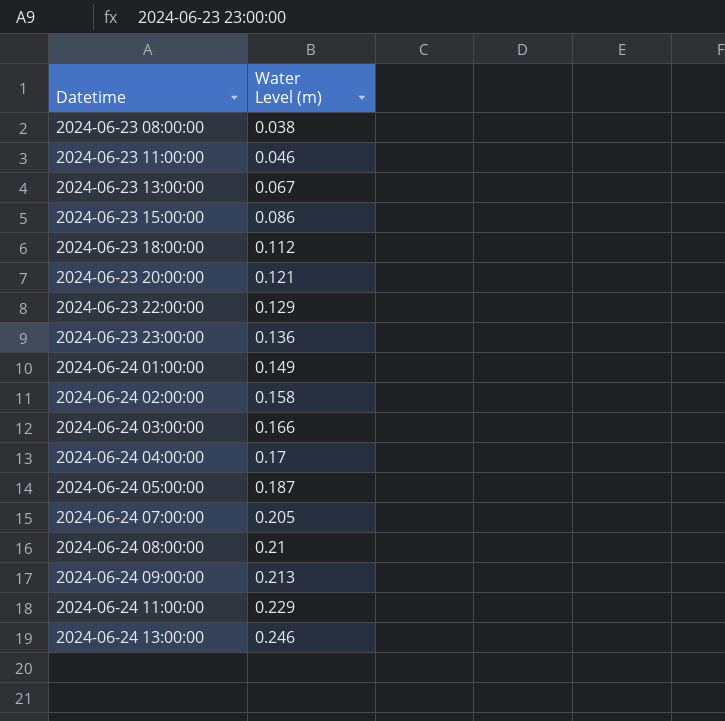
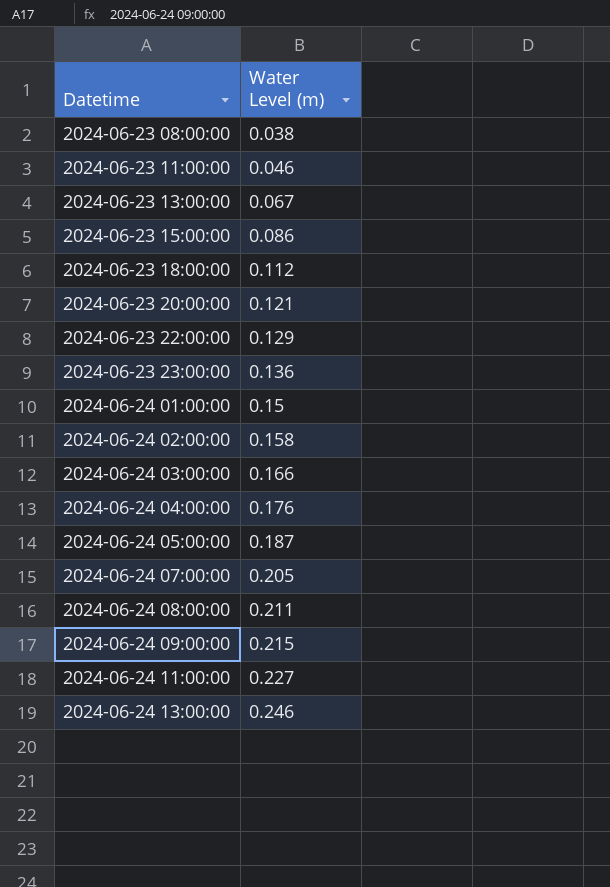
2024-06-24 01:00:00 | Water Level (m): 0.149 -> 0.15
2024-06-24 04:00:00 | Water Level (m): 0.17 -> 0.176
2024-06-24 08:00:00 | Water Level (m): 0.21 -> 0.211
2024-06-24 09:00:00 | Water Level (m): 0.213 -> 0.215
2024-06-24 11:00:00 | Water Level (m): 0.229 -> 0.227

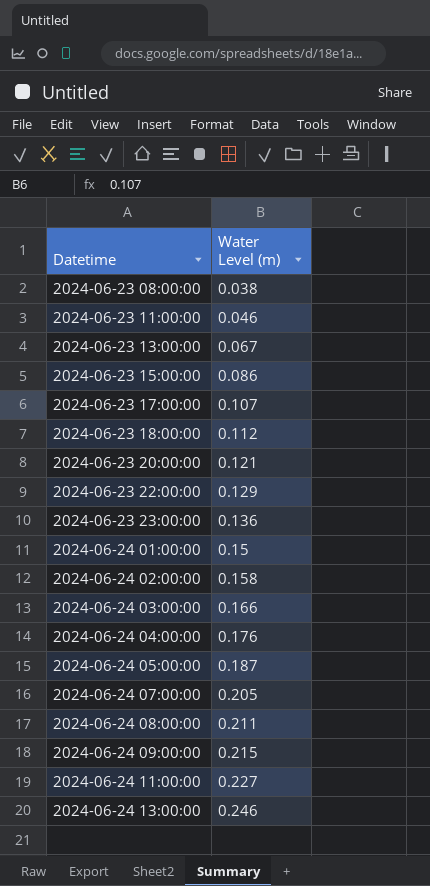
row 2024-06-23 17:00:00: none -> 0.107

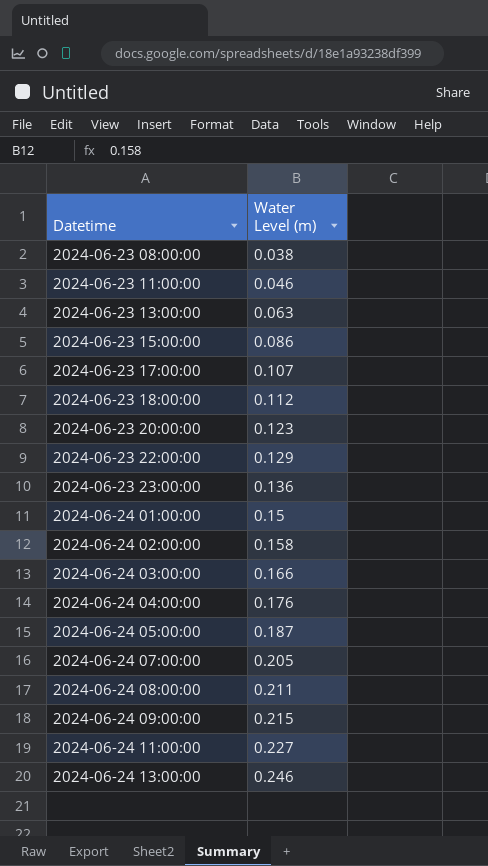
2024-06-23 13:00:00 | Water Level (m): 0.067 -> 0.063
2024-06-23 20:00:00 | Water Level (m): 0.121 -> 0.123

